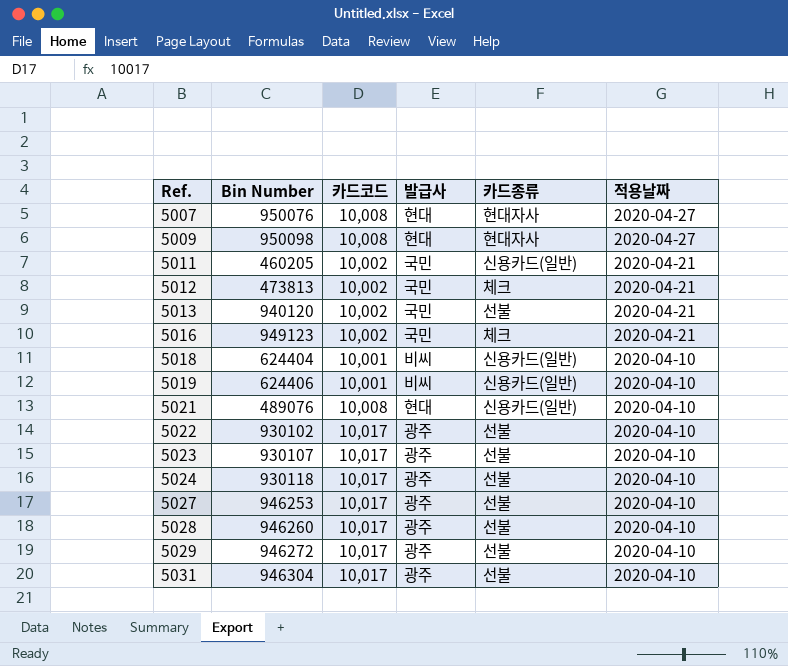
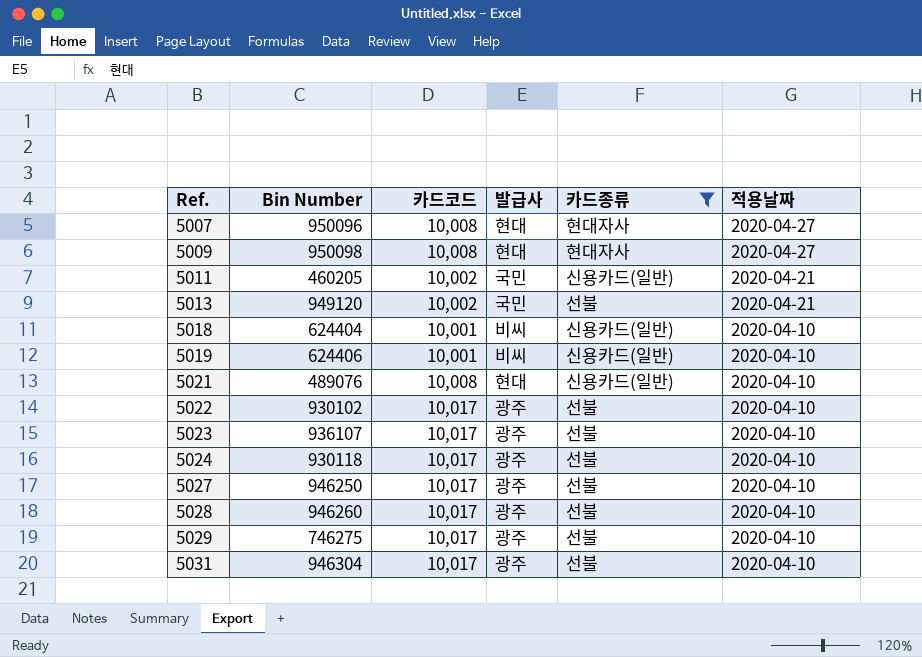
filter: none -> 카드종류 != 체크
5007 | Bin Number: 950076 -> 950096
5013 | Bin Number: 940120 -> 949120
5023 | Bin Number: 930107 -> 936107
5027 | Bin Number: 946253 -> 946250
5029 | Bin Number: 946272 -> 746275

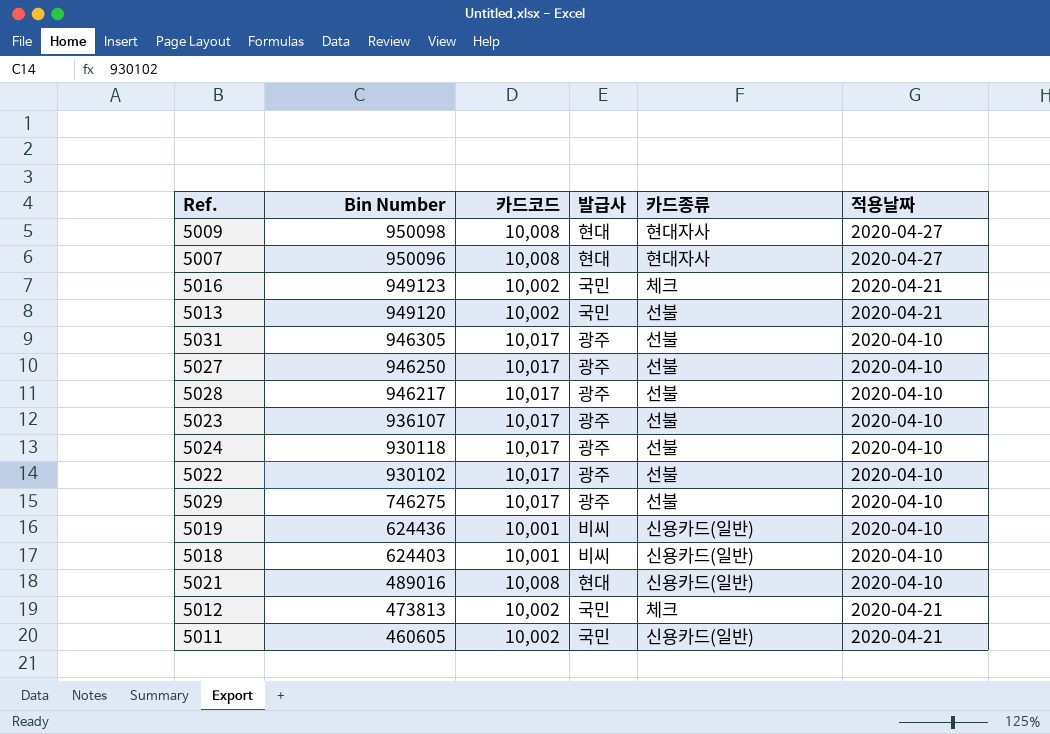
filter: 카드종류 != 체크 -> none
row order: Ref. ascending -> Bin Number descending
5031 | Bin Number: 946304 -> 946305
5028 | Bin Number: 946260 -> 946217
5019 | Bin Number: 624406 -> 624436
5018 | Bin Number: 624404 -> 624403
5021 | Bin Number: 489076 -> 489016
5011 | Bin Number: 460205 -> 460605

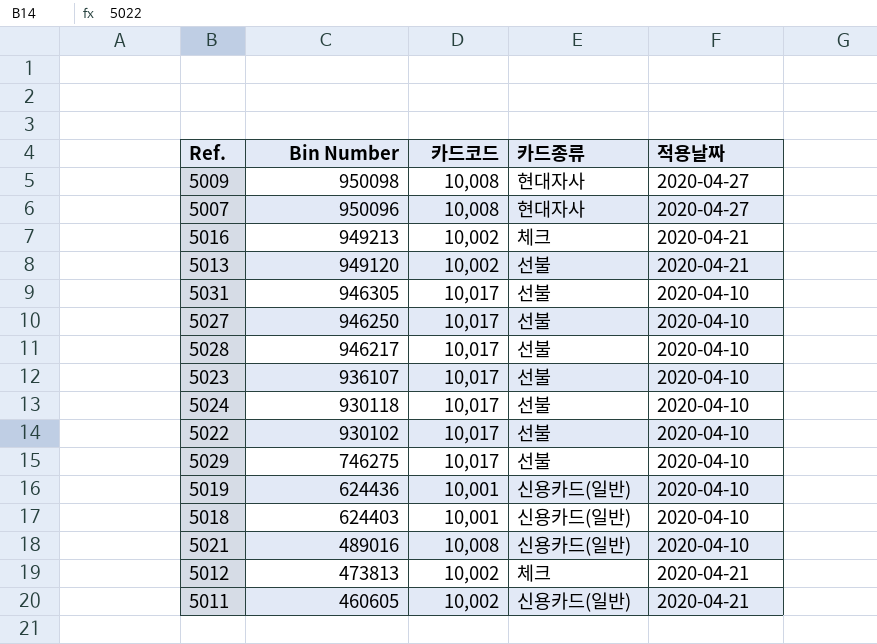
column 발급사 | position: 4 -> none
5016 | Bin Number: 949123 -> 949213

